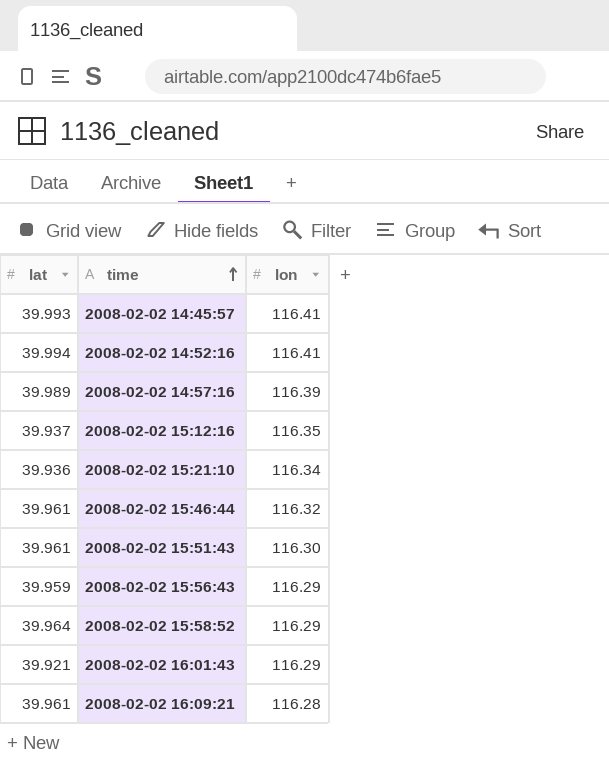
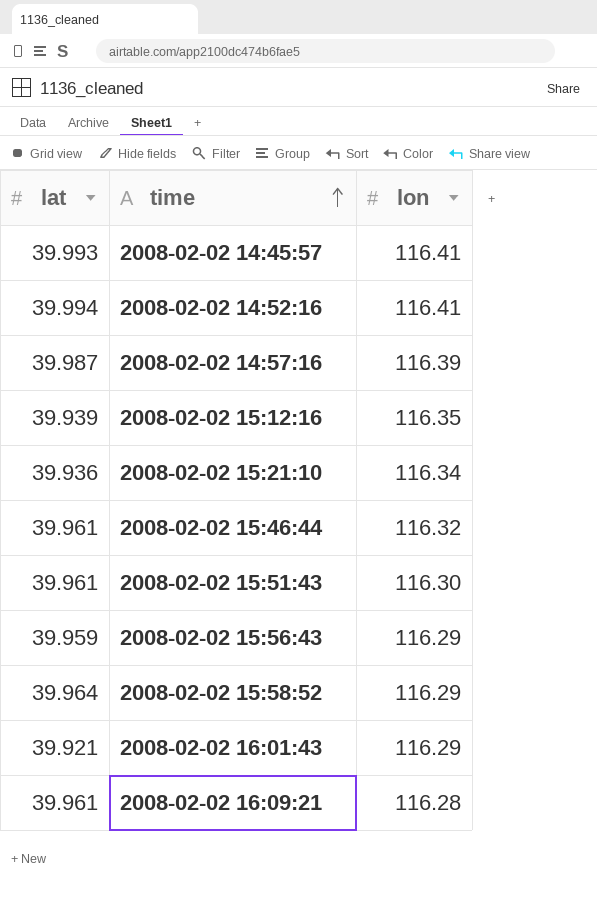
2008-02-02 14:57:16 | lat: 39.989 -> 39.987
2008-02-02 15:12:16 | lat: 39.937 -> 39.939

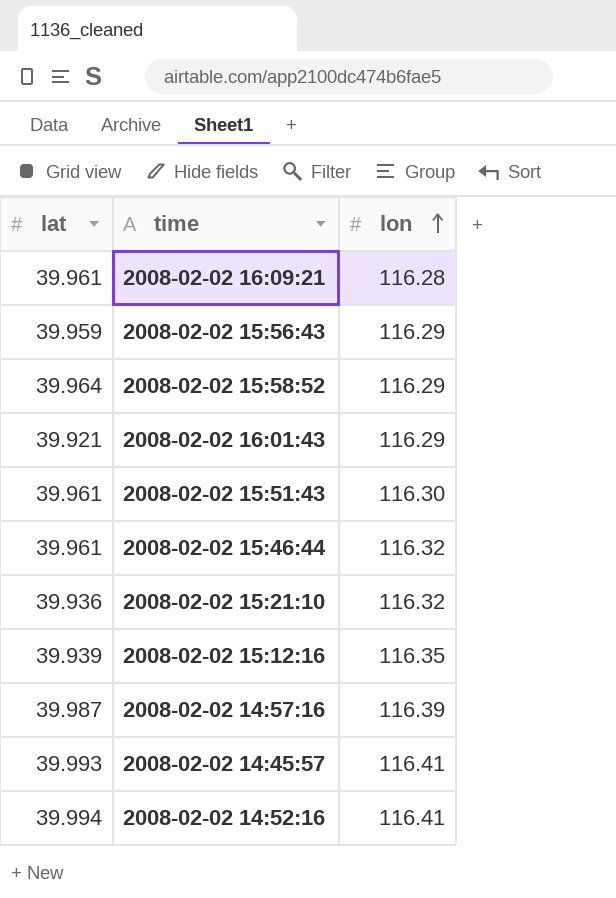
row order: time ascending -> lon ascending
2008-02-02 15:21:10 | lon: 116.34 -> 116.32

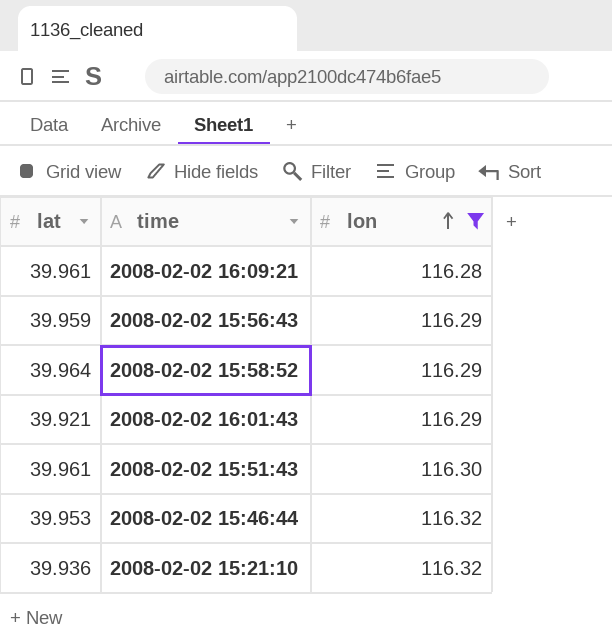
filter: none -> lon <= 116.32
2008-02-02 15:46:44 | lat: 39.961 -> 39.953

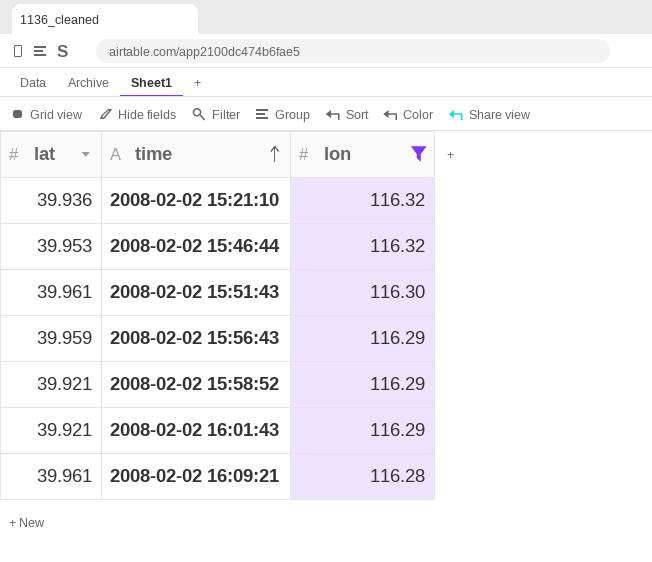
row order: lon ascending -> time ascending
2008-02-02 15:58:52 | lat: 39.964 -> 39.921

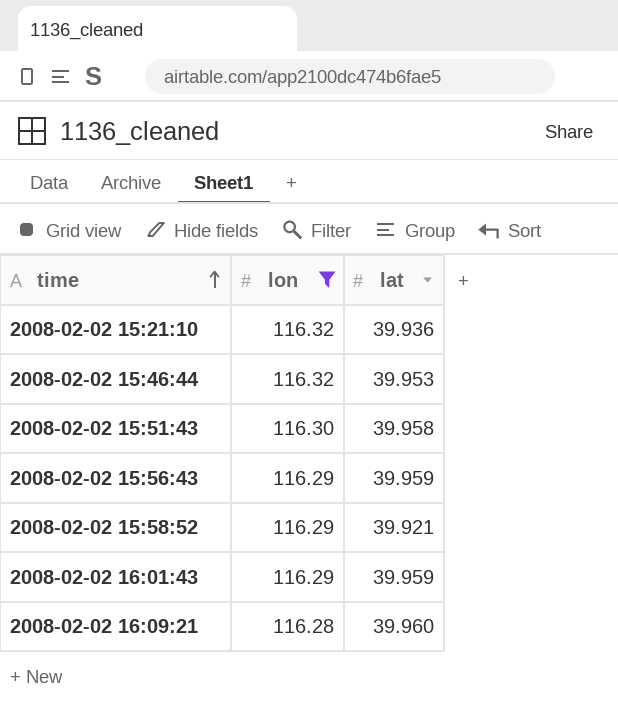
column lat | position: 1 -> 3
2008-02-02 15:51:43 | lat: 39.961 -> 39.958
2008-02-02 16:01:43 | lat: 39.921 -> 39.959
2008-02-02 16:09:21 | lat: 39.961 -> 39.960

